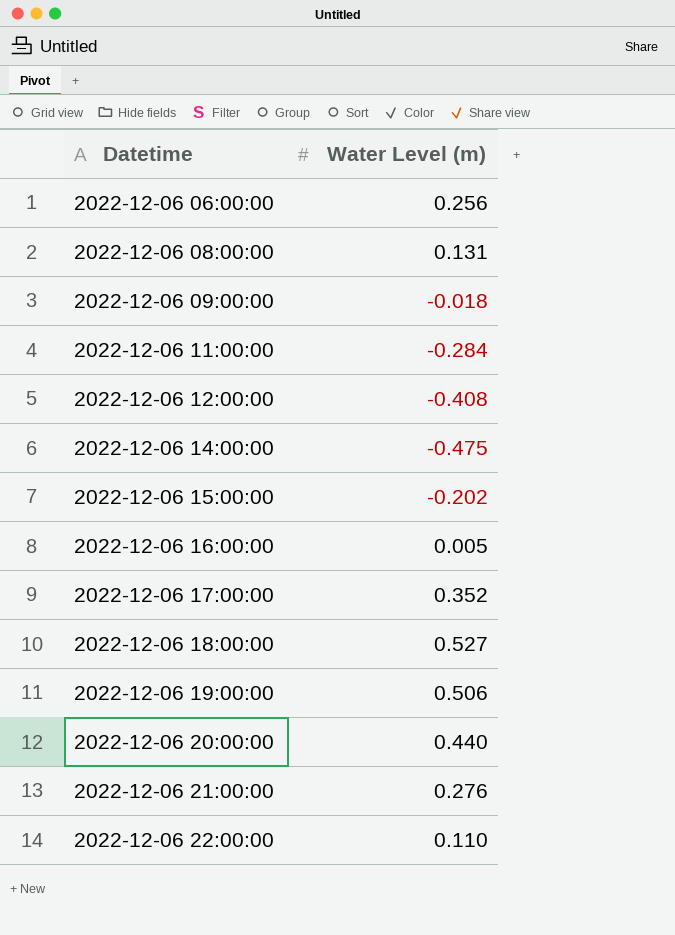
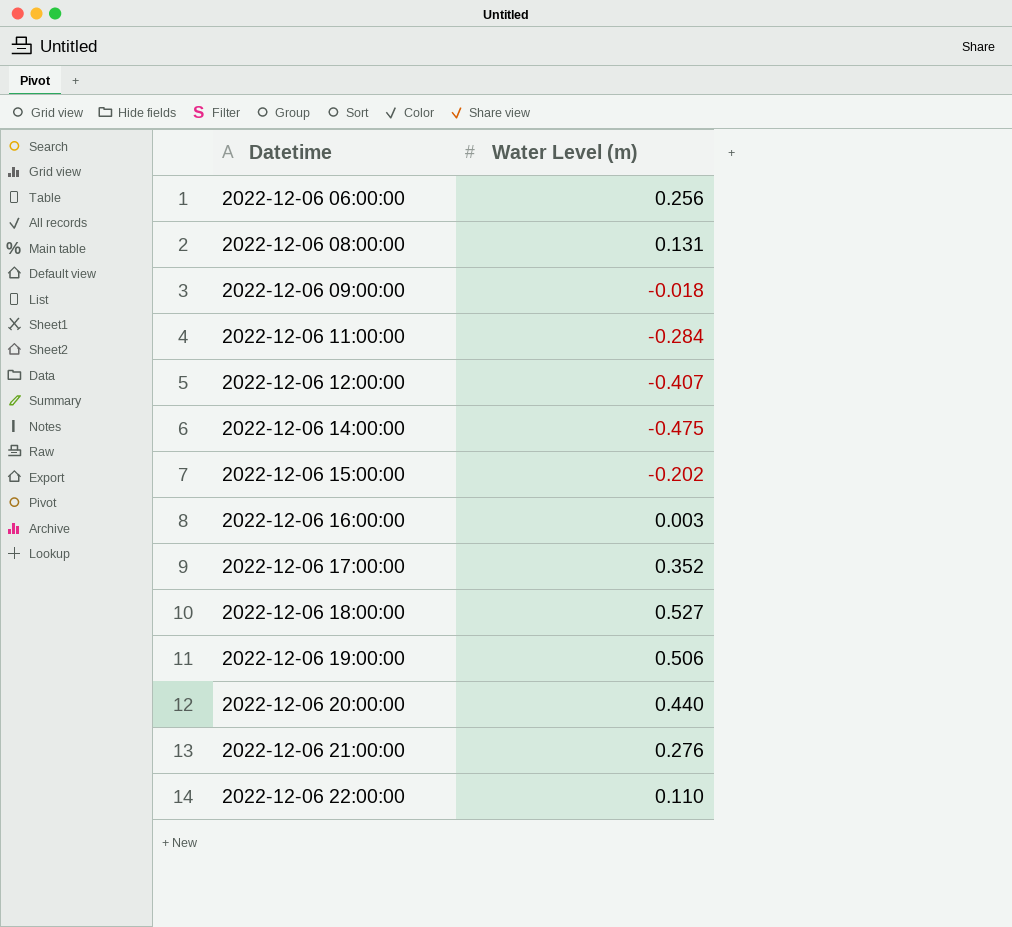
2022-12-06 12:00:00 | Water Level (m): -0.408 -> -0.407
2022-12-06 16:00:00 | Water Level (m): 0.005 -> 0.003

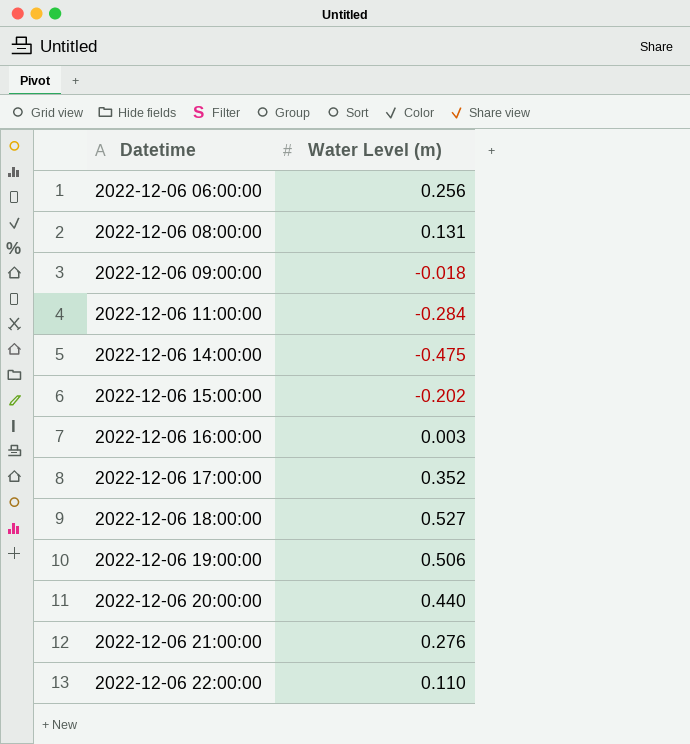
row 2022-12-06 12:00:00: -0.407 -> none

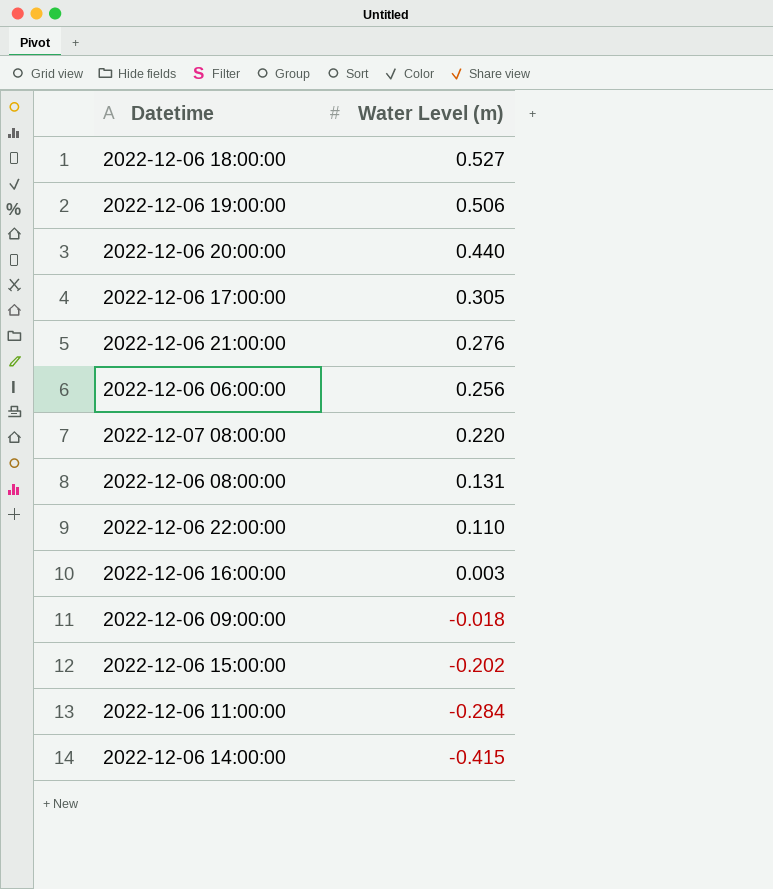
row order: Datetime ascending -> Water Level (m) descending
2022-12-06 17:00:00 | Water Level (m): 0.352 -> 0.305
row 2022-12-07 08:00:00: none -> 0.220
2022-12-06 14:00:00 | Water Level (m): -0.475 -> -0.415

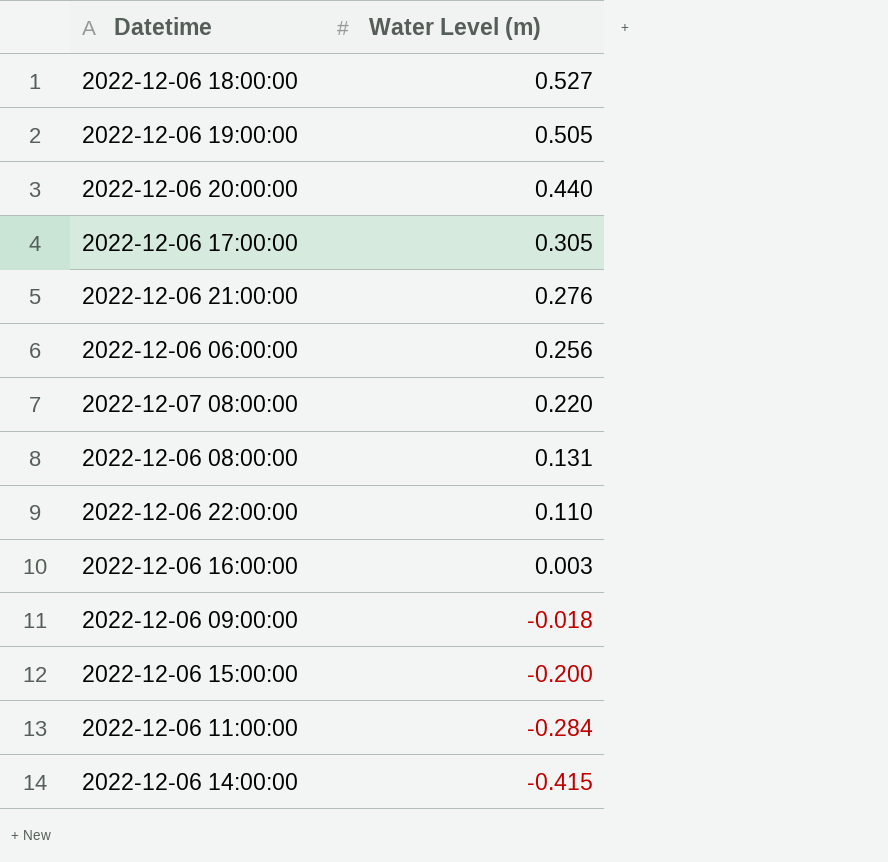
2022-12-06 19:00:00 | Water Level (m): 0.506 -> 0.505
2022-12-06 15:00:00 | Water Level (m): -0.202 -> -0.200

